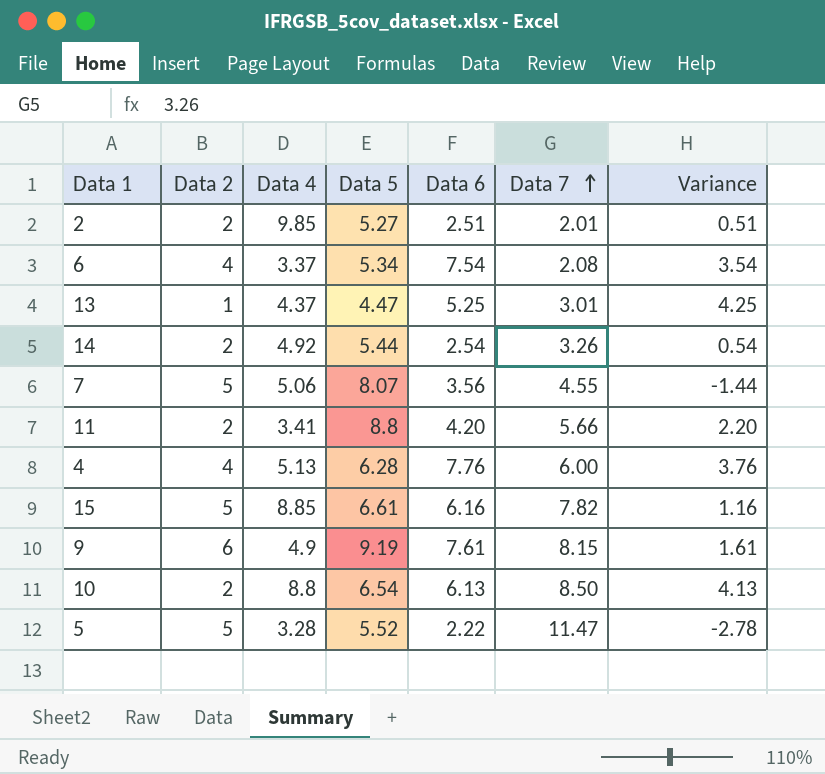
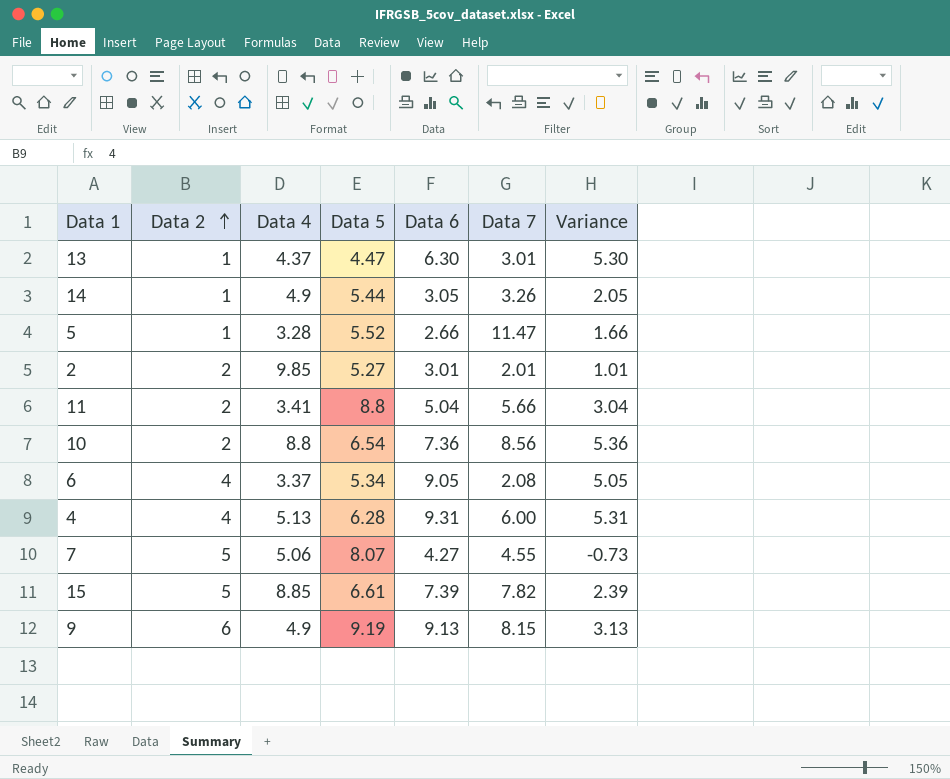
row order: Data 7 ascending -> Data 2 ascending
13 | Data 6: 5.25 -> 6.30
13 | Variance: 4.25 -> 5.30
14 | Data 2: 2 -> 1
14 | Data 4: 4.92 -> 4.9
14 | Data 6: 2.54 -> 3.05
14 | Variance: 0.54 -> 2.05
5 | Data 2: 5 -> 1
5 | Data 6: 2.22 -> 2.66
5 | Variance: -2.78 -> 1.66
2 | Data 6: 2.51 -> 3.01
2 | Variance: 0.51 -> 1.01
11 | Data 6: 4.20 -> 5.04
11 | Variance: 2.20 -> 3.04
10 | Data 6: 6.13 -> 7.36
10 | Data 7: 8.50 -> 8.56
10 | Variance: 4.13 -> 5.36
6 | Data 6: 7.54 -> 9.05
6 | Variance: 3.54 -> 5.05
4 | Data 6: 7.76 -> 9.31
4 | Variance: 3.76 -> 5.31
7 | Data 6: 3.56 -> 4.27
7 | Variance: -1.44 -> -0.73
15 | Data 6: 6.16 -> 7.39
15 | Variance: 1.16 -> 2.39
9 | Data 6: 7.61 -> 9.13
9 | Variance: 1.61 -> 3.13

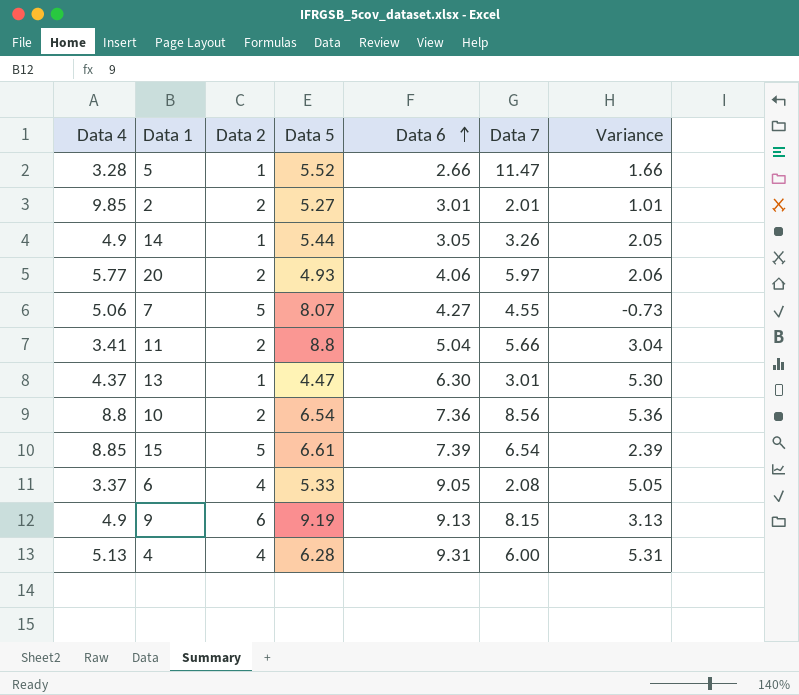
row order: Data 2 ascending -> Data 6 ascending
column Data 4 | position: 3 -> 1
row 20: none -> 5.77 | 2 | 4.93 | 4.06 | 5.97 | 2.06
15 | Data 7: 7.82 -> 6.54
6 | Data 5: 5.34 -> 5.33

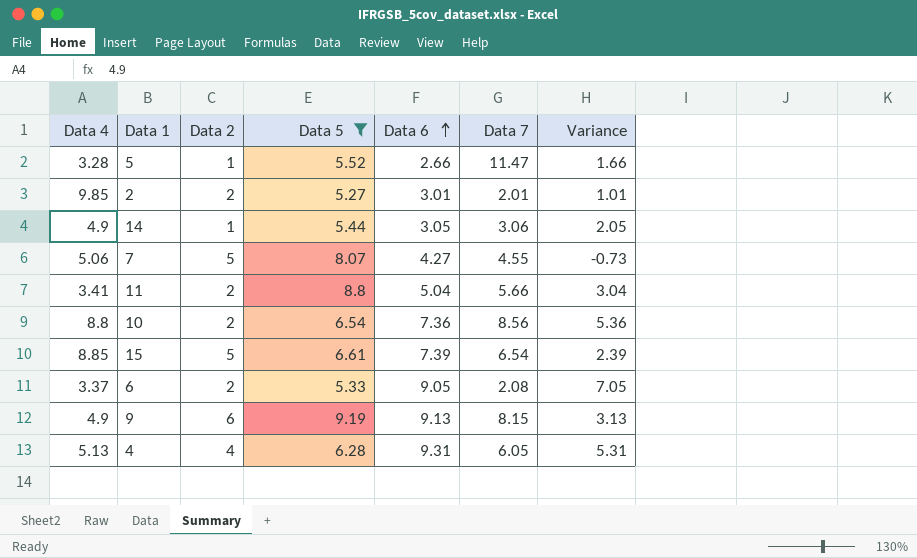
filter: none -> Data 5 >= 5.27
14 | Data 7: 3.26 -> 3.06
6 | Data 2: 4 -> 2
6 | Variance: 5.05 -> 7.05
4 | Data 7: 6.00 -> 6.05

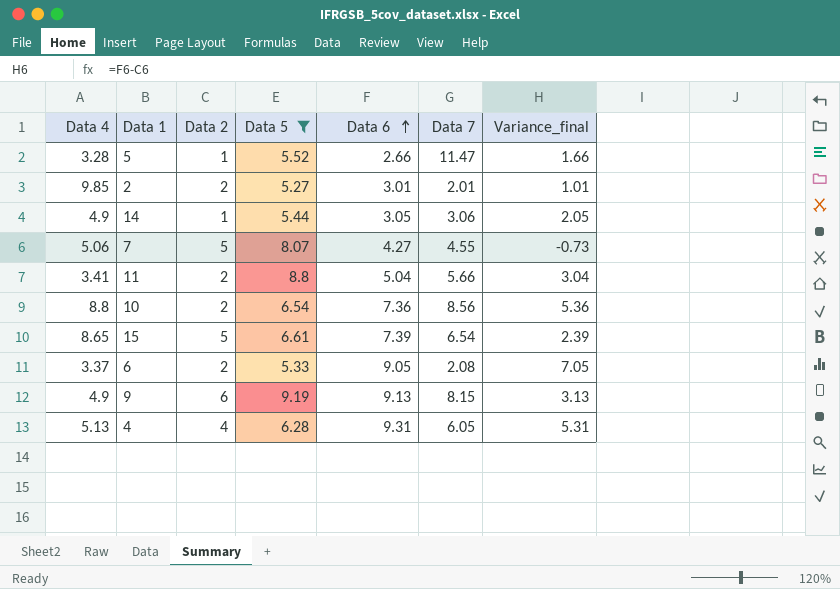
column name: Variance -> Variance_final
15 | Data 4: 8.85 -> 8.65

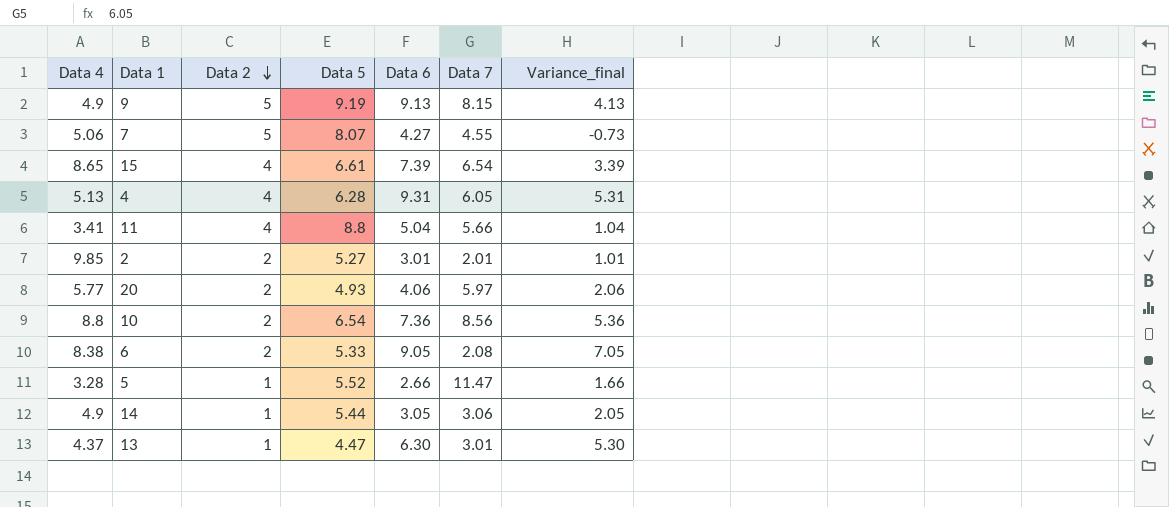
filter: Data 5 >= 5.27 -> none
row order: Data 6 ascending -> Data 2 descending
9 | Data 2: 6 -> 5
9 | Variance_final: 3.13 -> 4.13
15 | Data 2: 5 -> 4
15 | Variance_final: 2.39 -> 3.39
11 | Data 2: 2 -> 4
11 | Variance_final: 3.04 -> 1.04
6 | Data 4: 3.37 -> 8.38

